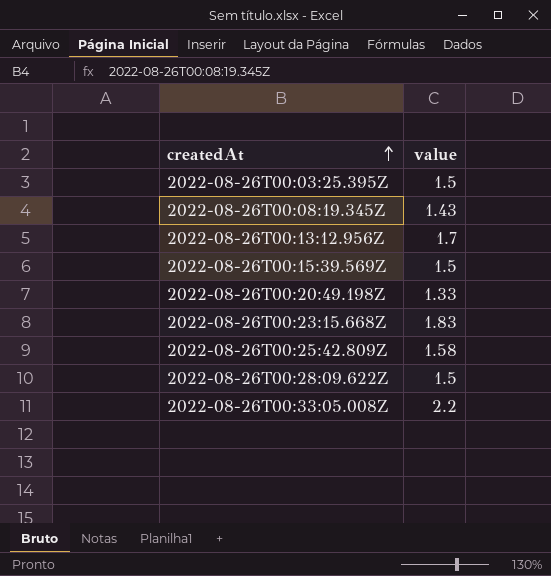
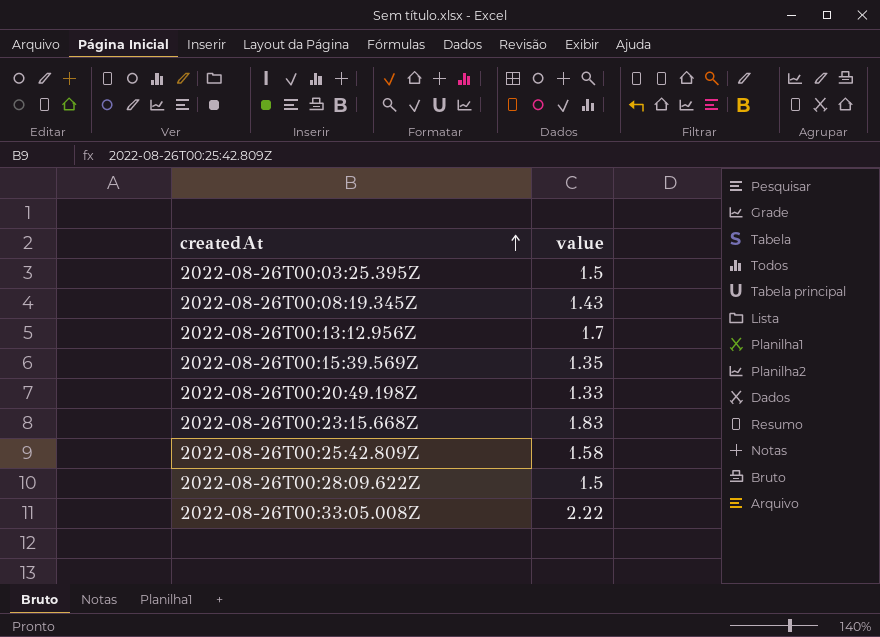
2022-08-26T00:15:39.569Z | value: 1.5 -> 1.35
2022-08-26T00:33:05.008Z | value: 2.2 -> 2.22

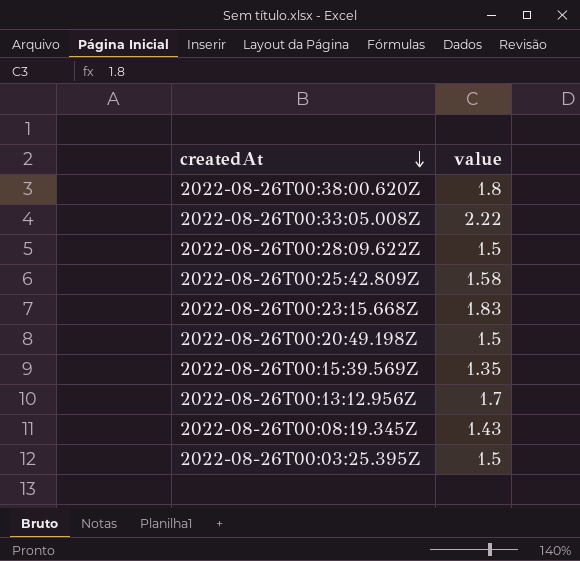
row order: createdAt ascending -> createdAt descending
row 2022-08-26T00:38:00.620Z: none -> 1.8
2022-08-26T00:20:49.198Z | value: 1.33 -> 1.5

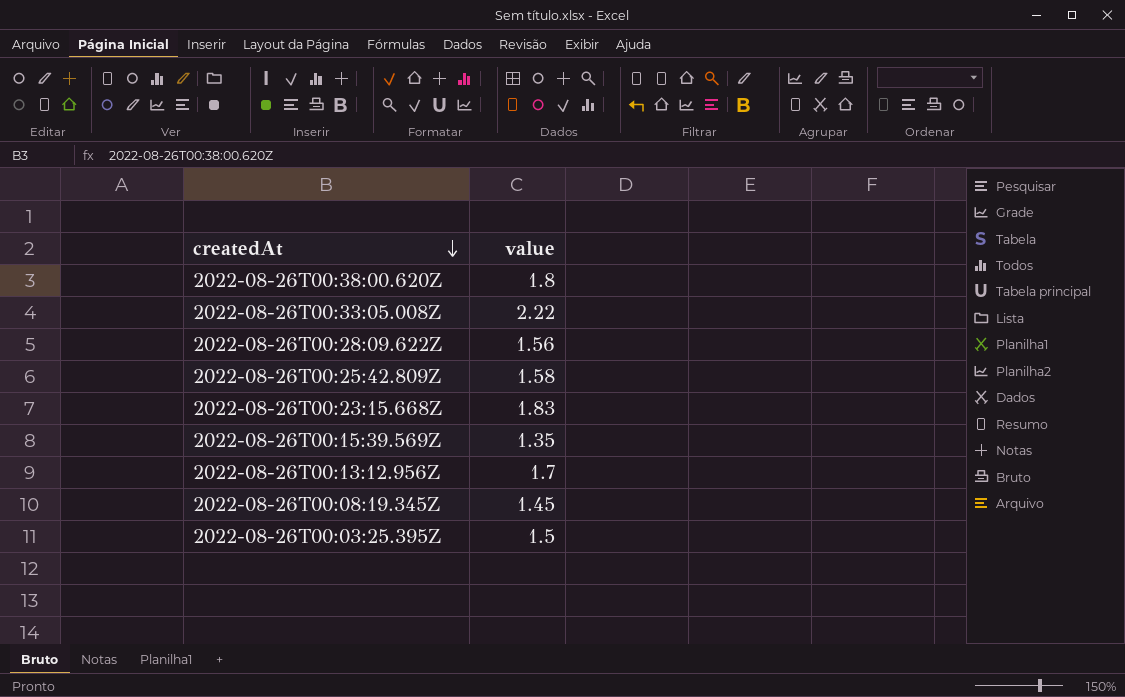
row 2022-08-26T00:20:49.198Z: 1.5 -> none
2022-08-26T00:28:09.622Z | value: 1.5 -> 1.56
2022-08-26T00:08:19.345Z | value: 1.43 -> 1.45

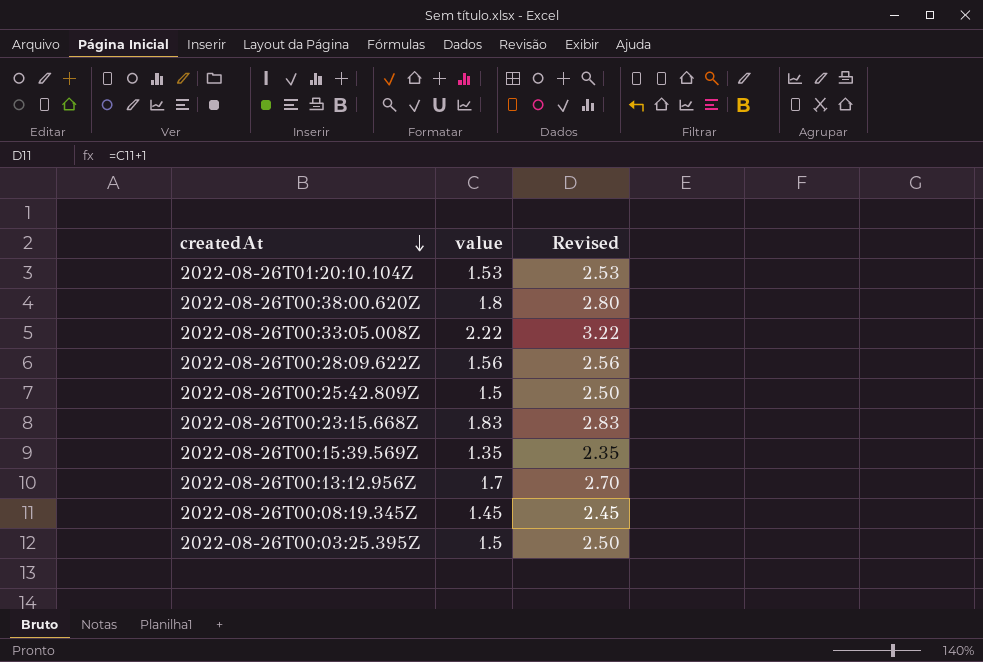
column Revised | formula: none -> [value] + 1
row 2022-08-26T01:20:10.104Z: none -> 1.53 | 2.53
2022-08-26T00:25:42.809Z | value: 1.58 -> 1.5

